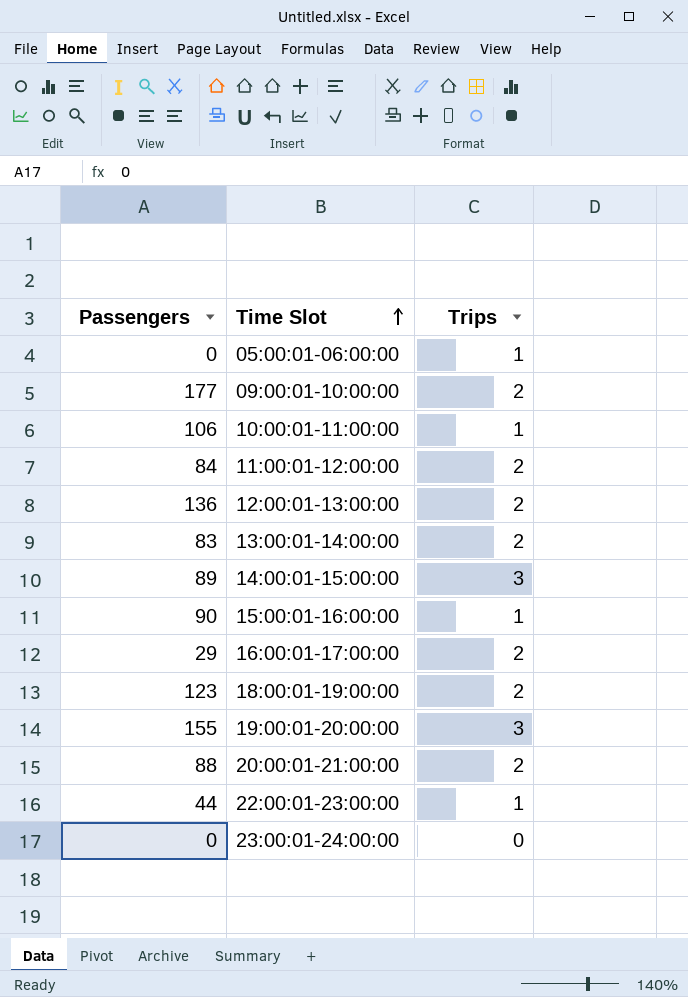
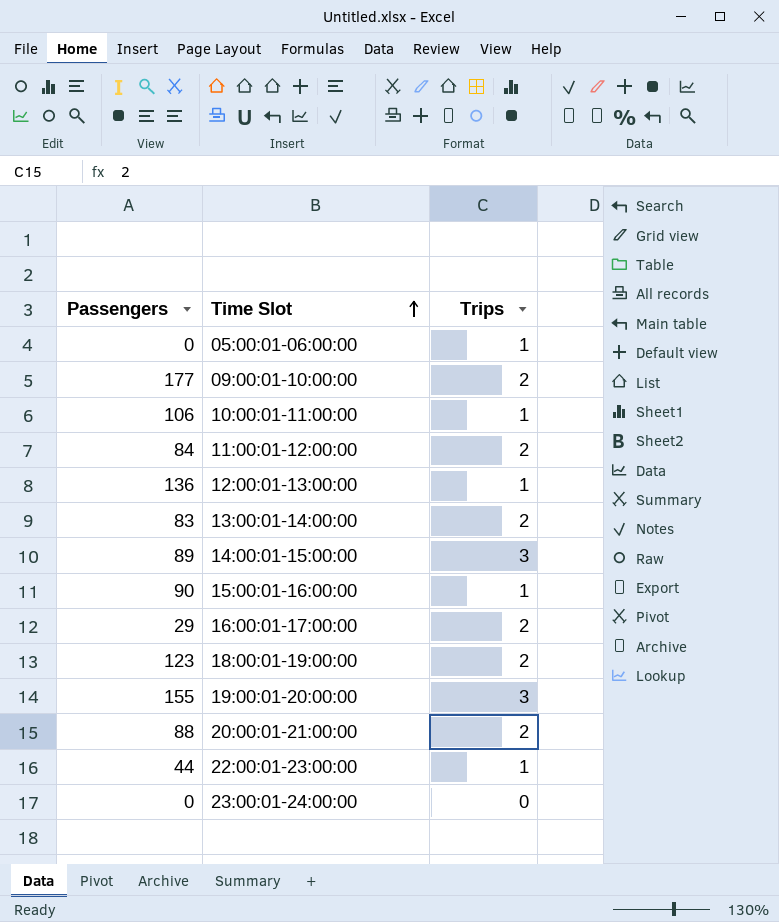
12:00:01-13:00:00 | Trips: 2 -> 1

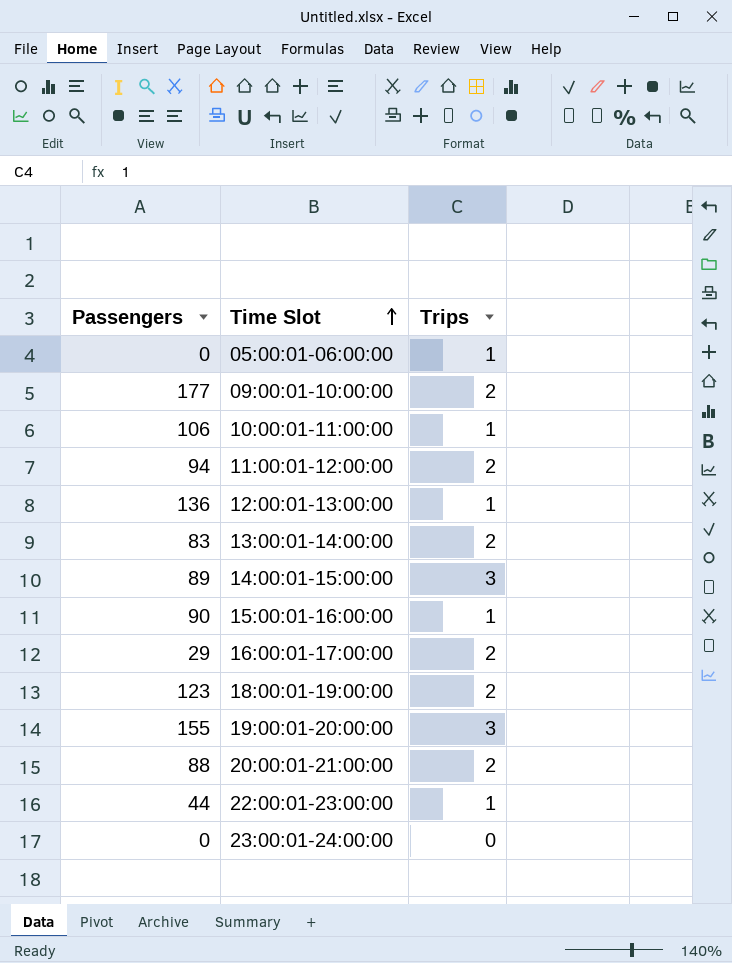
11:00:01-12:00:00 | Passengers: 84 -> 94

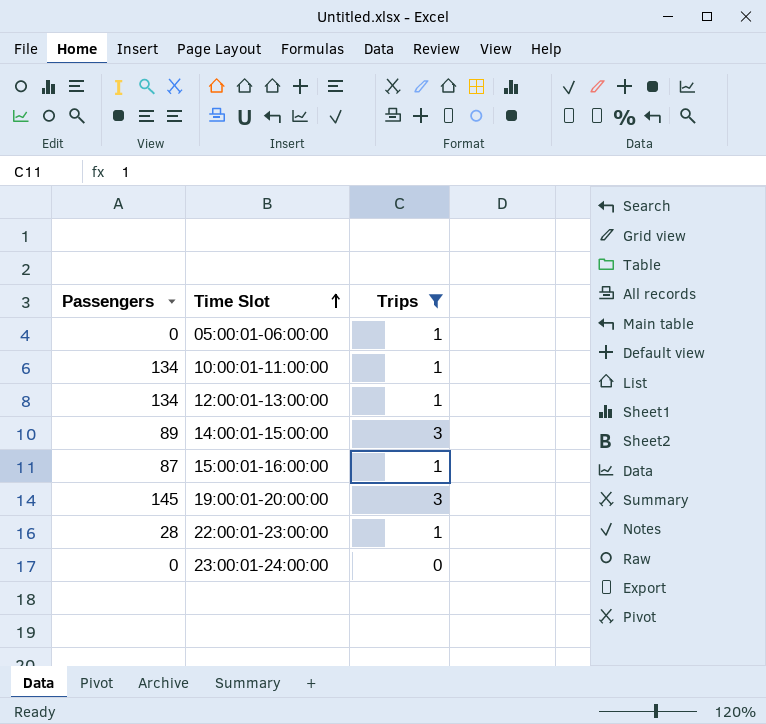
filter: none -> Trips != 2
10:00:01-11:00:00 | Passengers: 106 -> 134
12:00:01-13:00:00 | Passengers: 136 -> 134
15:00:01-16:00:00 | Passengers: 90 -> 87
19:00:01-20:00:00 | Passengers: 155 -> 145
22:00:01-23:00:00 | Passengers: 44 -> 28

